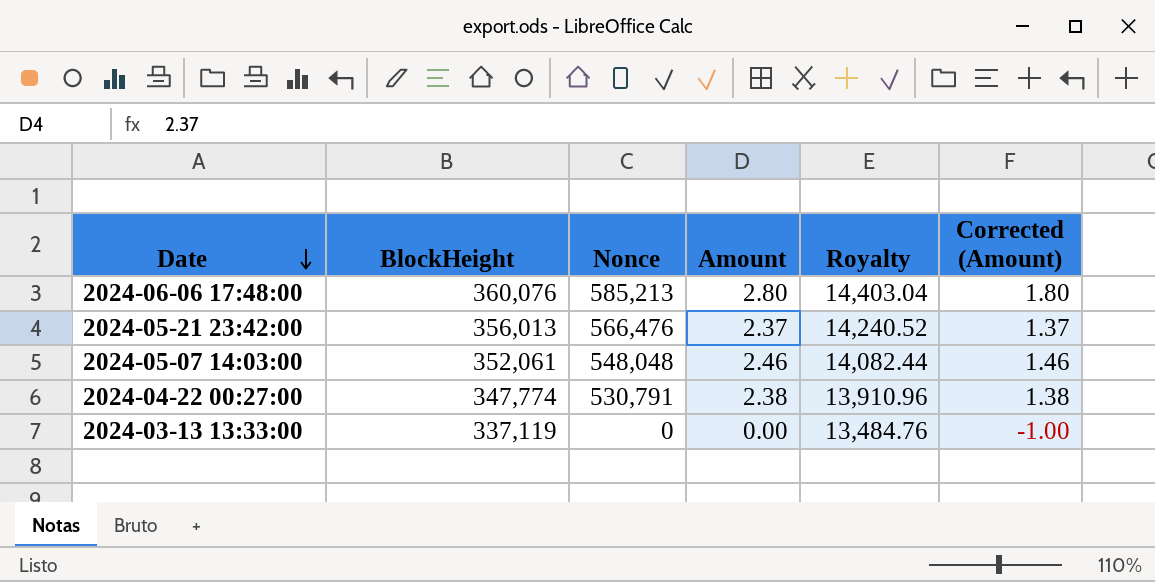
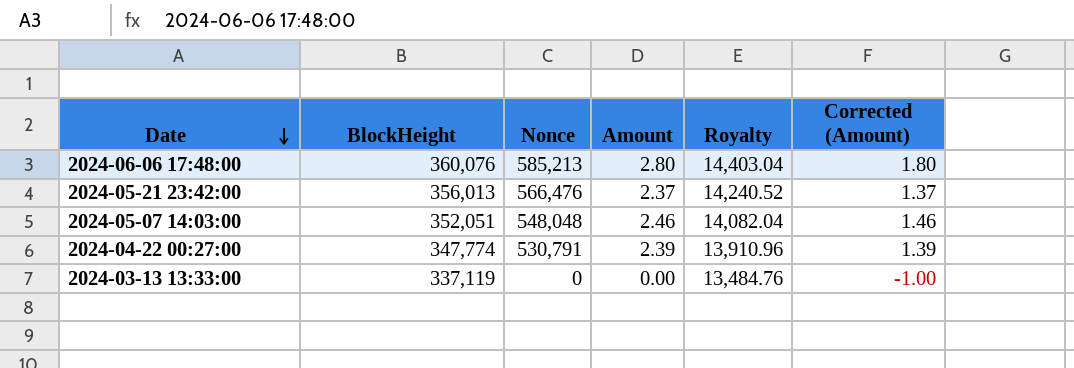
2024-05-07 14:03:00 | BlockHeight: 352,061 -> 352,051
2024-05-07 14:03:00 | Royalty: 14,082.44 -> 14,082.04
2024-04-22 00:27:00 | Amount: 2.38 -> 2.39
2024-04-22 00:27:00 | Corrected (Amount): 1.38 -> 1.39

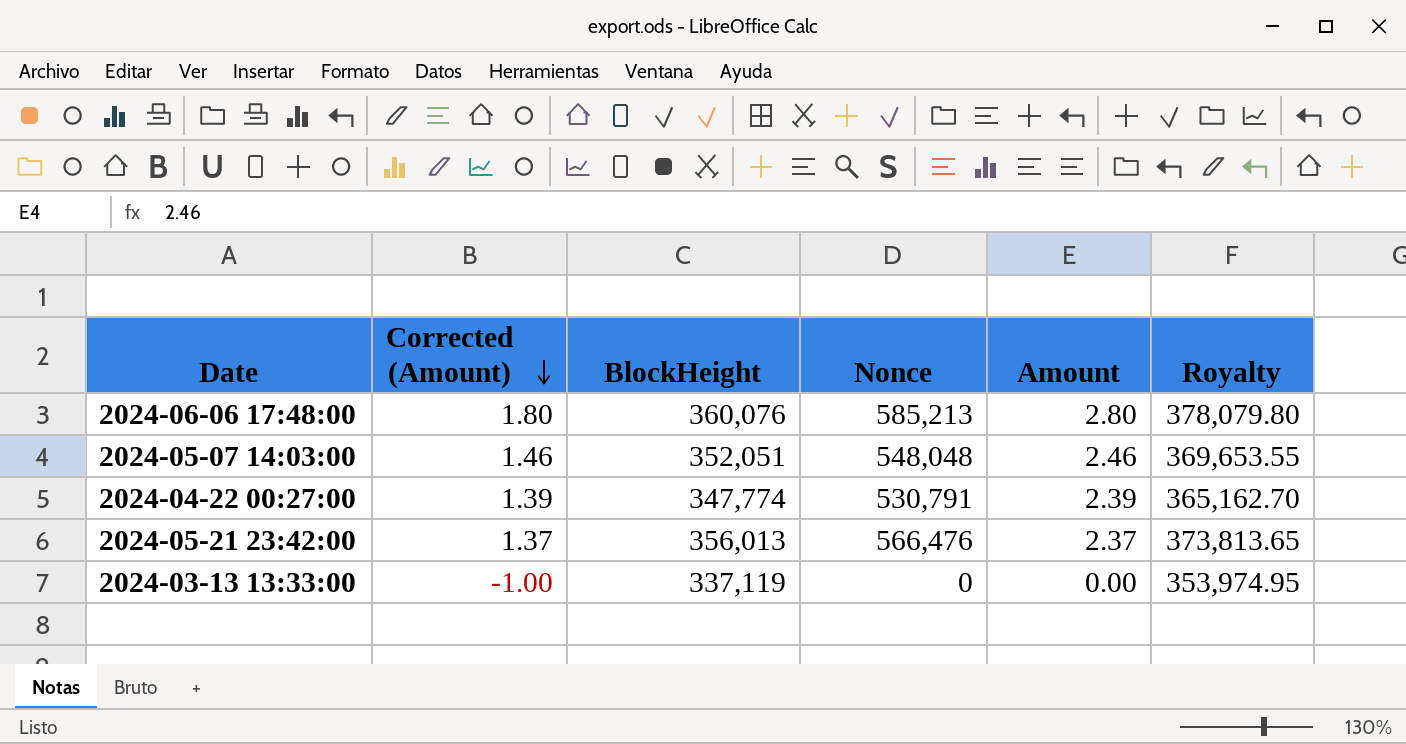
row order: Date descending -> Corrected (Amount) descending
column Corrected (Amount) | position: 6 -> 2
column Royalty | formula: [BlockHeight] * 0.04 -> [BlockHeight] * 1.05

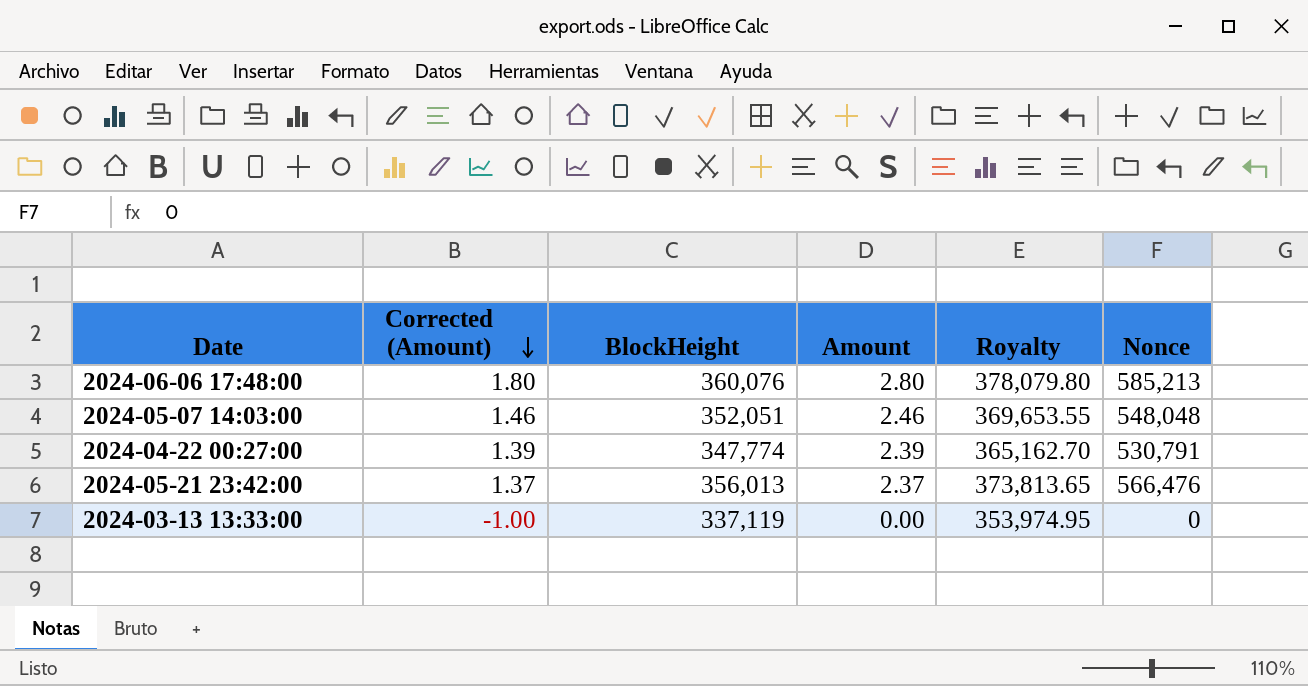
column Nonce | position: 4 -> 6

